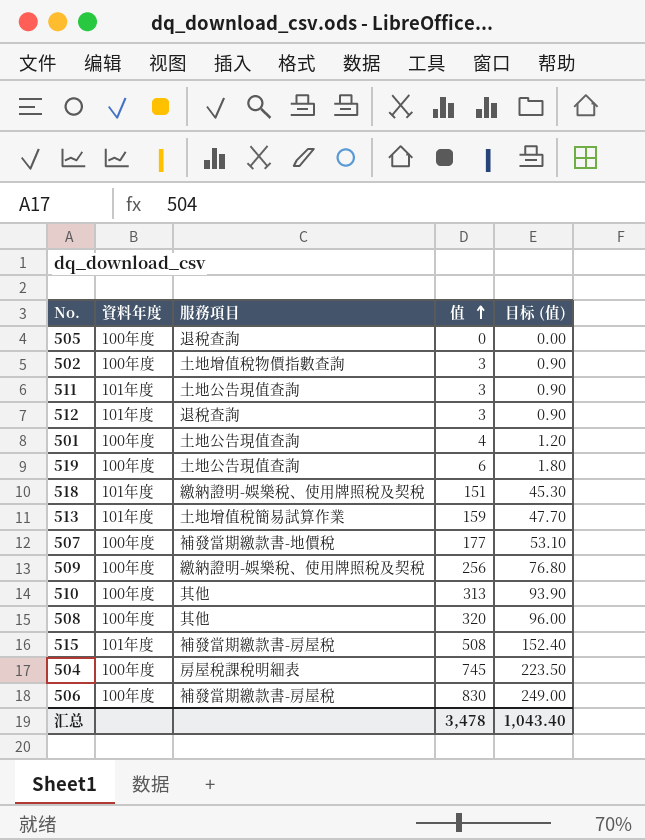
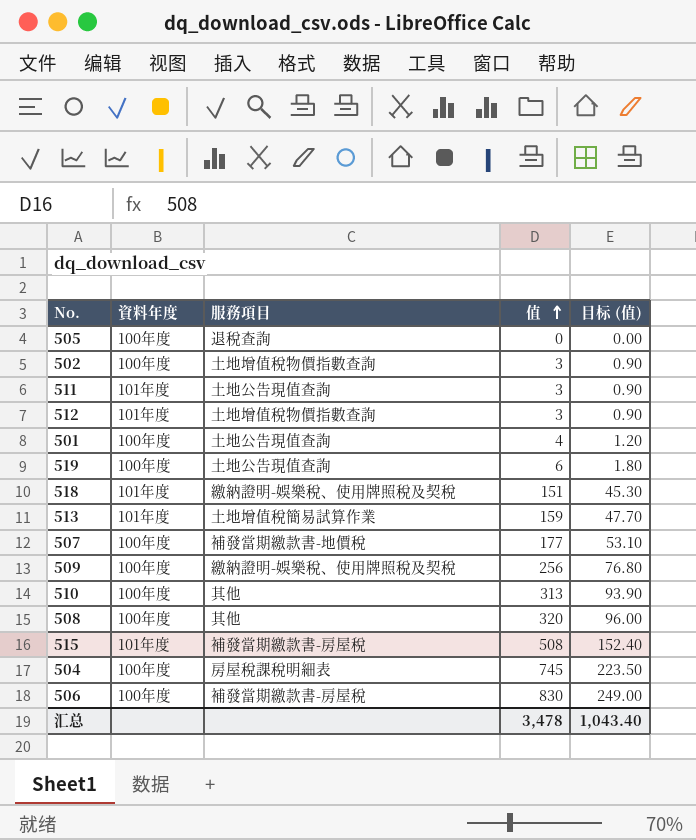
512 | 服務項目: 退稅查詢 -> 土地增值稅物價指數查詢

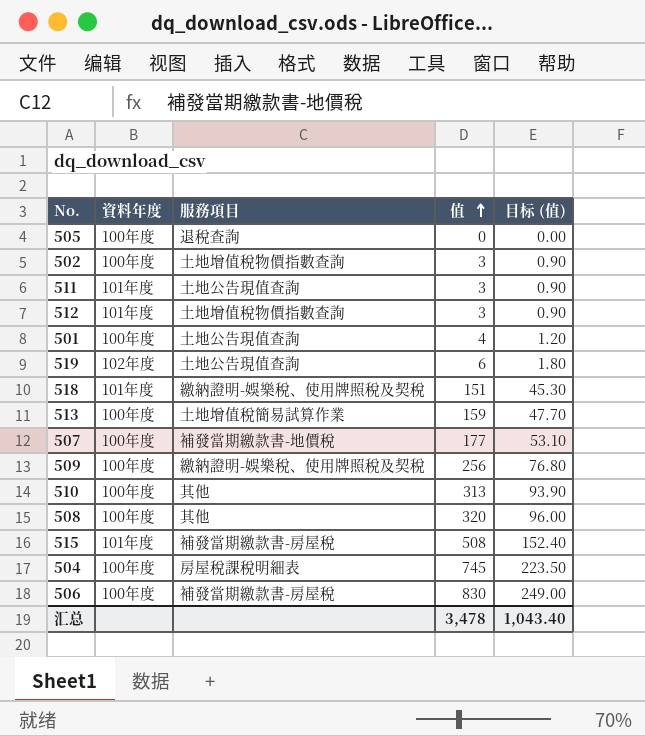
519 | 資料年度: 100年度 -> 102年度
513 | 資料年度: 101年度 -> 100年度

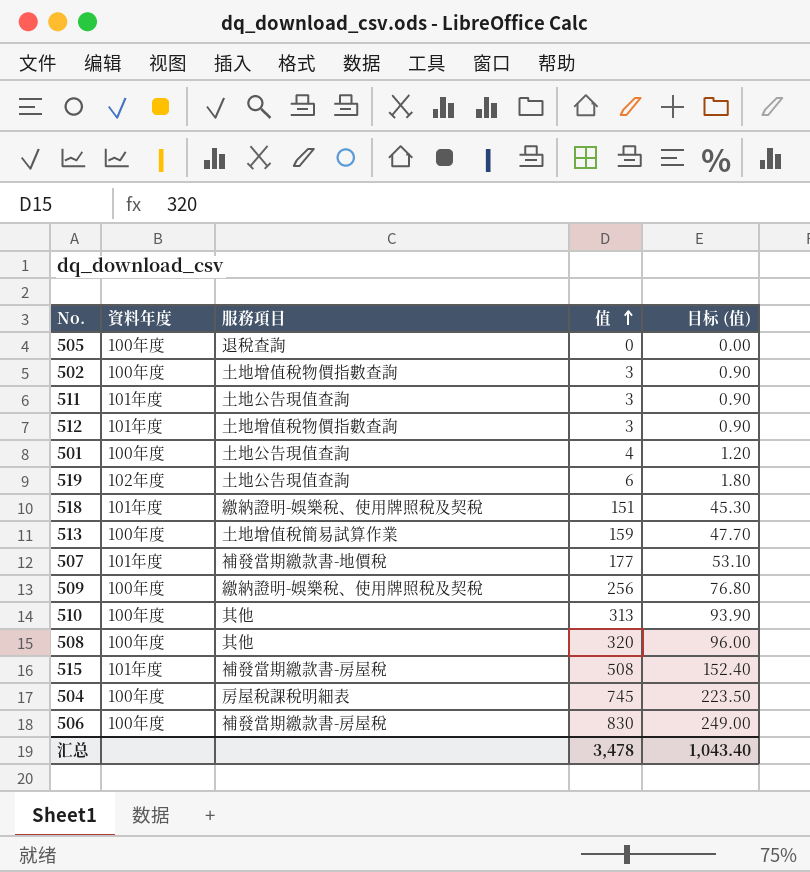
507 | 資料年度: 100年度 -> 101年度

